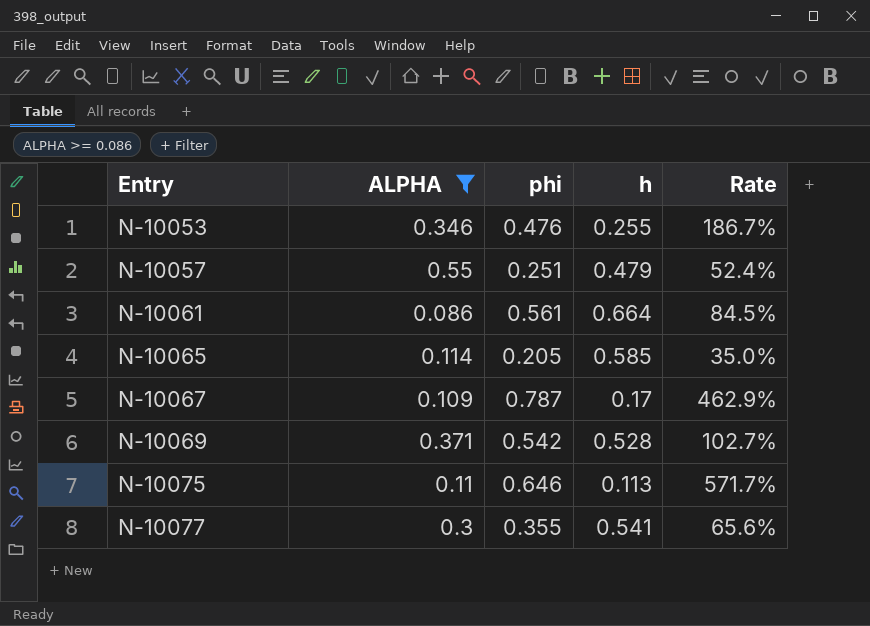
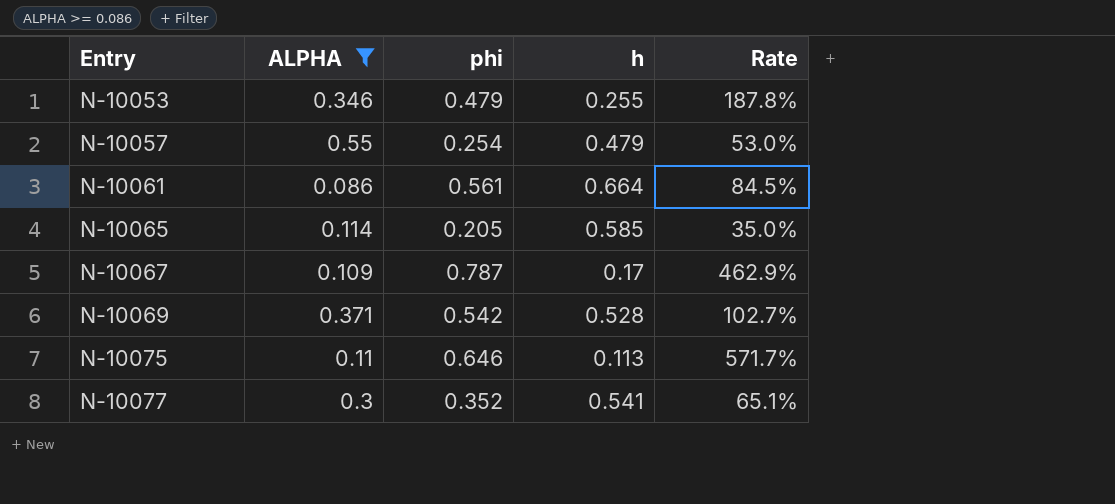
N-10053 | phi: 0.476 -> 0.479
N-10053 | Rate: 186.7% -> 187.8%
N-10057 | phi: 0.251 -> 0.254
N-10057 | Rate: 52.4% -> 53.0%
N-10077 | phi: 0.355 -> 0.352
N-10077 | Rate: 65.6% -> 65.1%

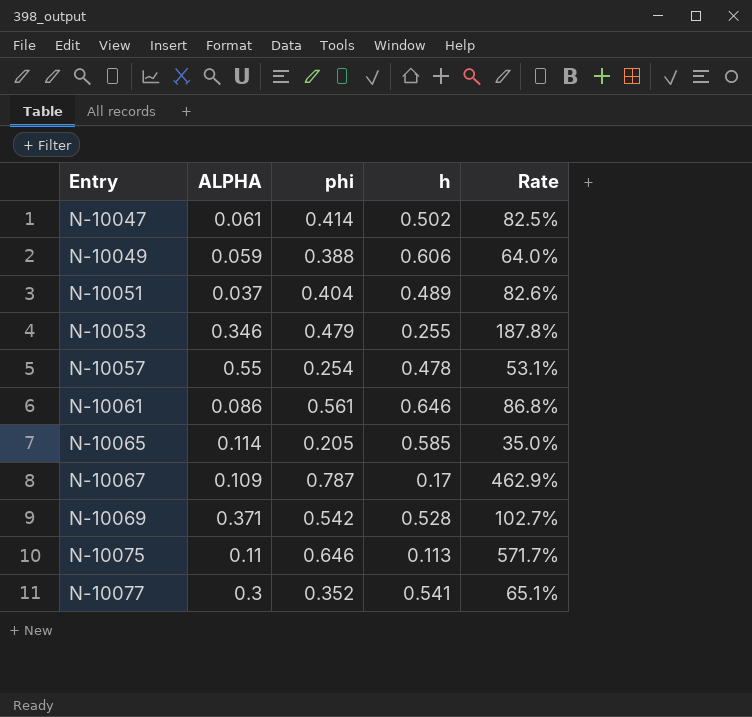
filter: ALPHA >= 0.086 -> none
N-10057 | h: 0.479 -> 0.478
N-10057 | Rate: 53.0% -> 53.1%
N-10061 | h: 0.664 -> 0.646
N-10061 | Rate: 84.5% -> 86.8%

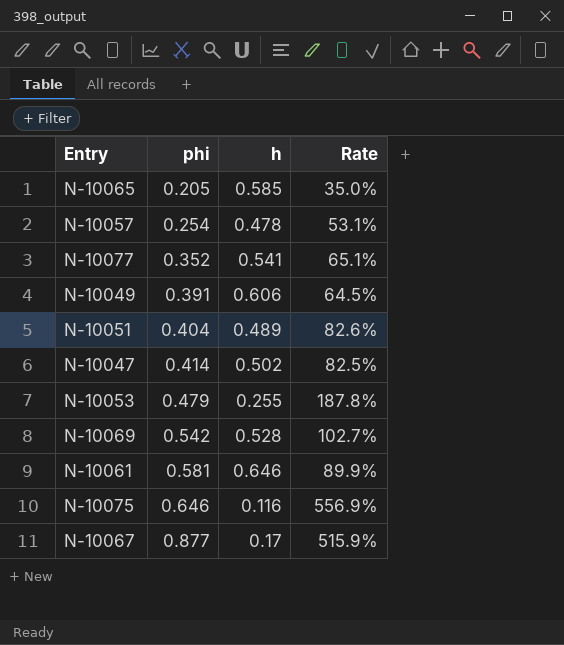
row order: Entry ascending -> phi ascending
column ALPHA | position: 2 -> none
N-10049 | phi: 0.388 -> 0.391
N-10049 | Rate: 64.0% -> 64.5%
N-10061 | phi: 0.561 -> 0.581
N-10061 | Rate: 86.8% -> 89.9%
N-10075 | h: 0.113 -> 0.116
N-10075 | Rate: 571.7% -> 556.9%
N-10067 | phi: 0.787 -> 0.877
N-10067 | Rate: 462.9% -> 515.9%

